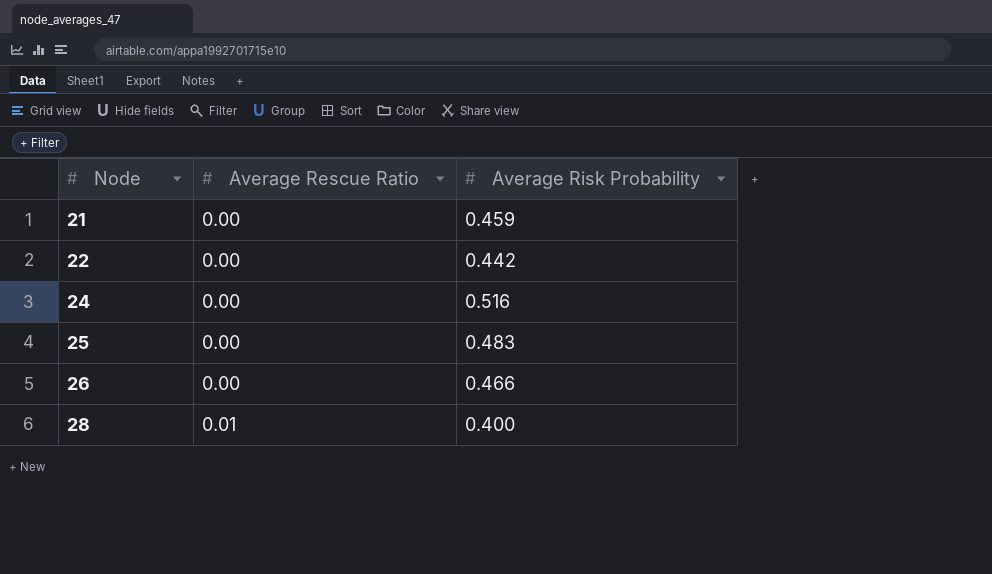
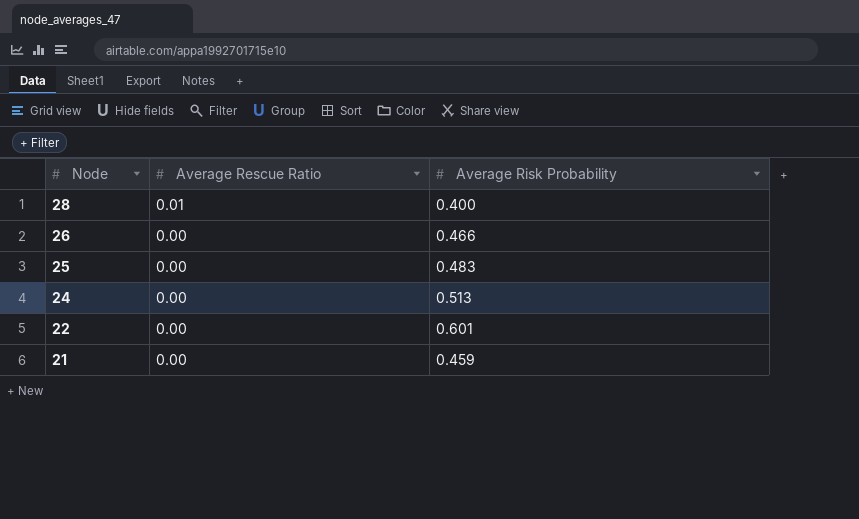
row order: Node ascending -> Node descending
24 | Average Risk Probability: 0.516 -> 0.513
22 | Average Risk Probability: 0.442 -> 0.601

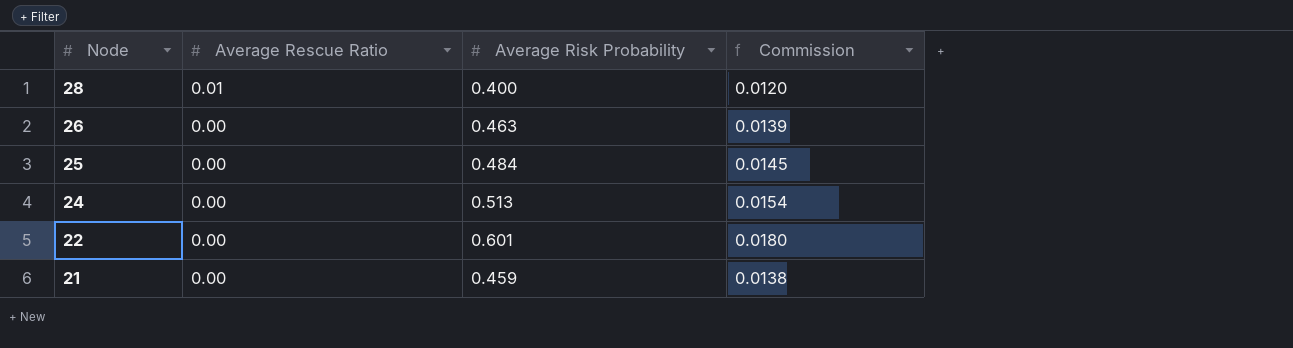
column Commission | formula: none -> [Average Risk Probability] * 0.03
26 | Average Risk Probability: 0.466 -> 0.463
25 | Average Risk Probability: 0.483 -> 0.484

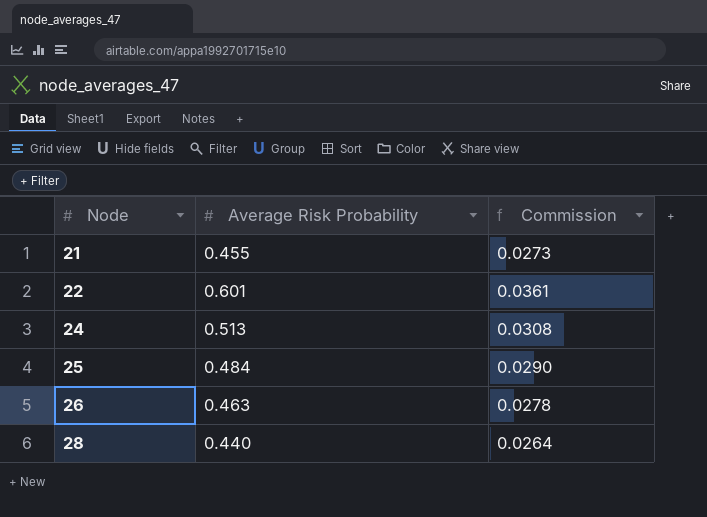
row order: Node descending -> Node ascending
column Average Rescue Ratio | position: 2 -> none
column Commission | formula: [Average Risk Probability] * 0.03 -> [Average Risk Probability] * 0.06
21 | Average Risk Probability: 0.459 -> 0.455
28 | Average Risk Probability: 0.400 -> 0.440

